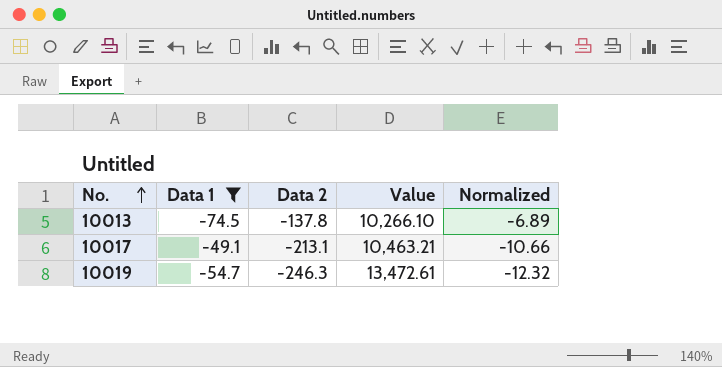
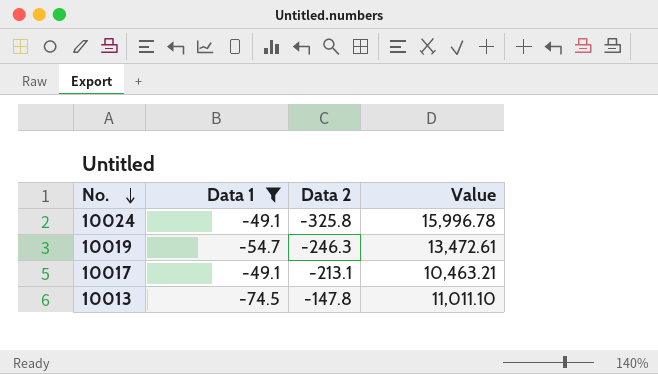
row order: No. ascending -> No. descending
column Normalized | formula: [Data 2] * 0.05 -> none
row 10024: none -> -49.1 | -325.8 | 15,996.78
10013 | Data 2: -137.8 -> -147.8
10013 | Value: 10,266.10 -> 11,011.10

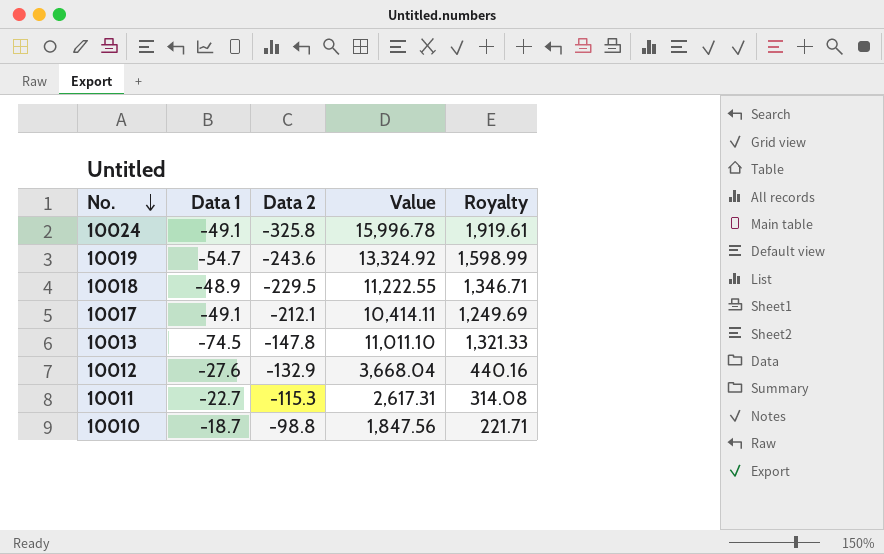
filter: Data 1 <= -49.1 -> none
column Royalty | formula: none -> [Value] * 0.12
10019 | Data 2: -246.3 -> -243.6
10019 | Value: 13,472.61 -> 13,324.92
10017 | Data 2: -213.1 -> -212.1
10017 | Value: 10,463.21 -> 10,414.11

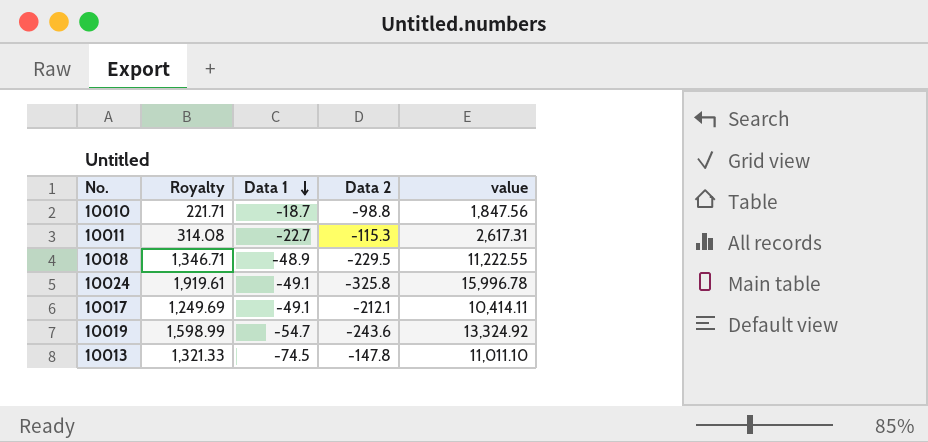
row order: No. descending -> Data 1 descending
column Royalty | position: 5 -> 2
column name: Value -> value
row 10012: -27.6 | -132.9 | 3,668.04 | 440.16 -> none

